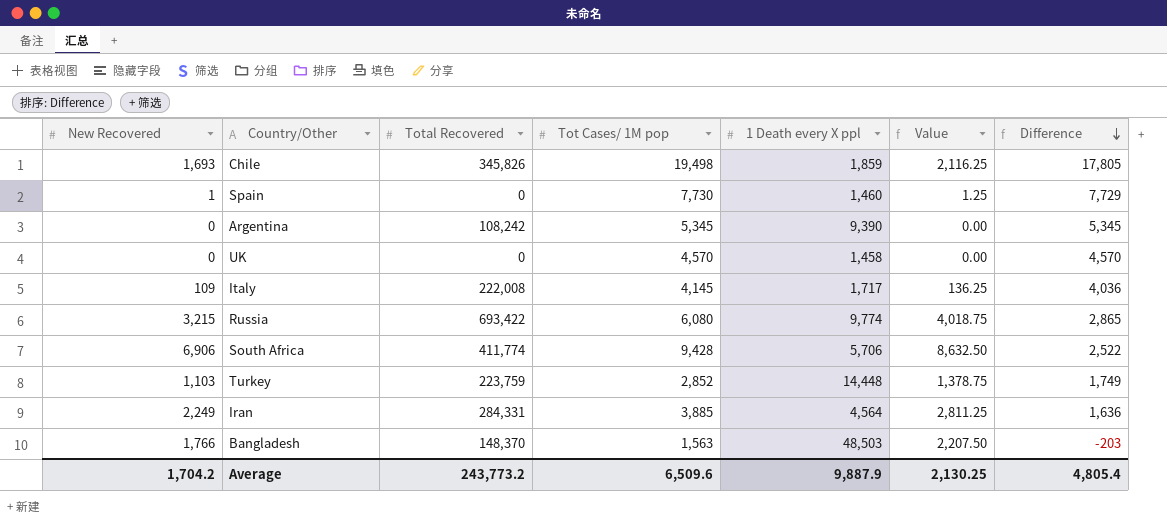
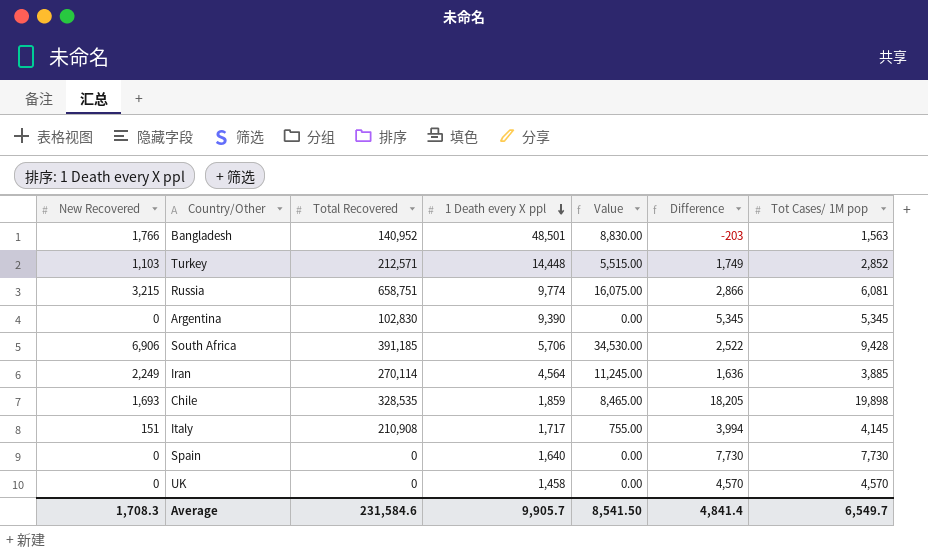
row order: Difference descending -> 1 Death every X ppl descending
column Value | formula: [New Recovered] * 1.25 -> [New Recovered] * 5
column Tot Cases/ 1M pop | position: 4 -> 7
Bangladesh | Total Recovered: 148,370 -> 140,952
Bangladesh | 1 Death every X ppl: 48,503 -> 48,501
Turkey | Total Recovered: 223,759 -> 212,571
Russia | Total Recovered: 693,422 -> 658,751
Russia | Difference: 2,865 -> 2,866
Russia | Tot Cases/ 1M pop: 6,080 -> 6,081
Argentina | Total Recovered: 108,242 -> 102,830
South Africa | Total Recovered: 411,774 -> 391,185
Iran | Total Recovered: 284,331 -> 270,114
Chile | Total Recovered: 345,826 -> 328,535
Chile | Difference: 17,805 -> 18,205
Chile | Tot Cases/ 1M pop: 19,498 -> 19,898
Italy | New Recovered: 109 -> 151
Italy | Total Recovered: 222,008 -> 210,908
Italy | Difference: 4,036 -> 3,994
Spain | New Recovered: 1 -> 0
Spain | 1 Death every X ppl: 1,460 -> 1,640
Spain | Difference: 7,729 -> 7,730
Average | New Recovered: 1,704.2 -> 1,708.3
Average | Total Recovered: 243,773.2 -> 231,584.6
Average | 1 Death every X ppl: 9,887.9 -> 9,905.7
Average | Value: 2,130.25 -> 8,541.50
Average | Difference: 4,805.4 -> 4,841.4
Average | Tot Cases/ 1M pop: 6,509.6 -> 6,549.7

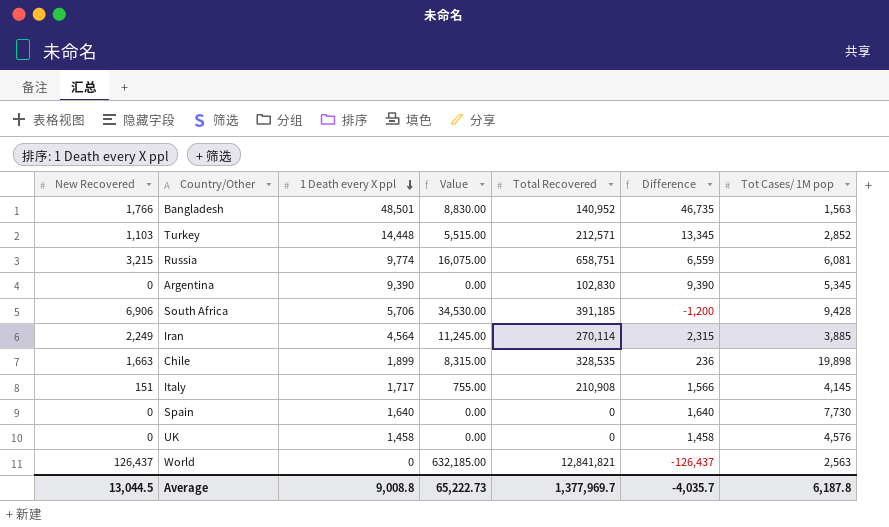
column Total Recovered | position: 3 -> 5
column Difference | formula: [Tot Cases/ 1M pop] - [New Recovered] -> [1 Death every X ppl] - [New Recovered]
Chile | New Recovered: 1,693 -> 1,663
Chile | 1 Death every X ppl: 1,859 -> 1,899
Chile | Value: 8,465.00 -> 8,315.00
UK | Tot Cases/ 1M pop: 4,570 -> 4,576
row World: none -> 126,437 | 0 | 632,185.00 | 12,841,821 | -126,437 | 2,563
Average | New Recovered: 1,708.3 -> 13,044.5
Average | 1 Death every X ppl: 9,905.7 -> 9,008.8
Average | Value: 8,541.50 -> 65,222.73
Average | Total Recovered: 231,584.6 -> 1,377,969.7
Average | Difference: 4,841.4 -> -4,035.7
Average | Tot Cases/ 1M pop: 6,549.7 -> 6,187.8

